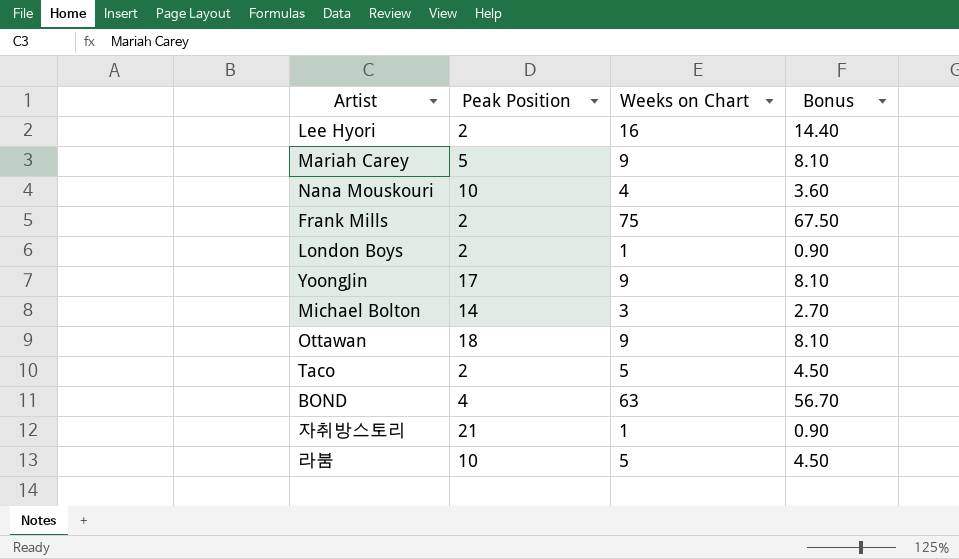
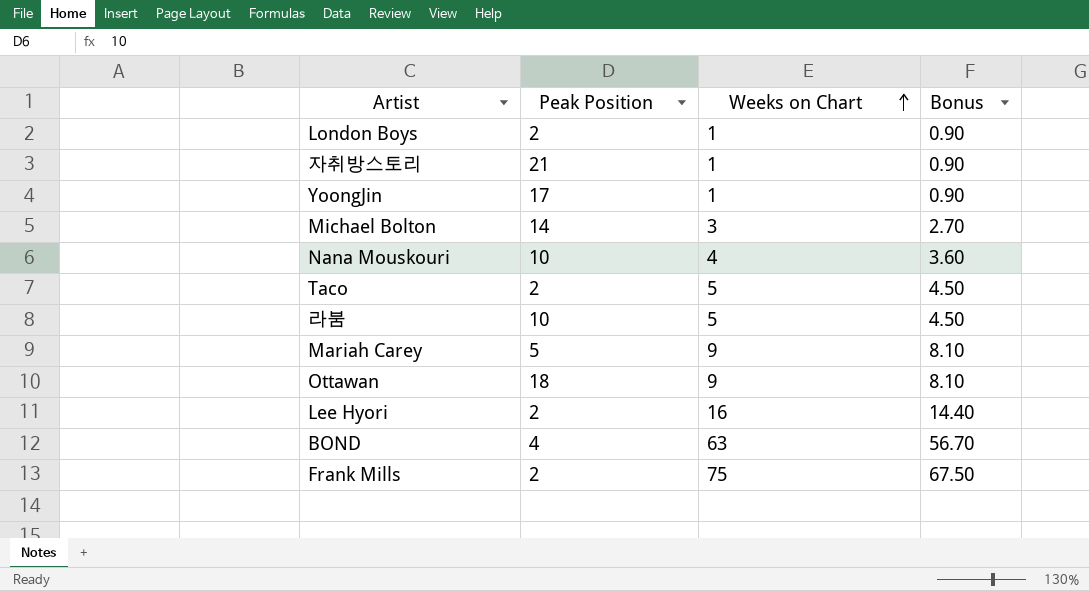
row order: none -> Weeks on Chart ascending
YoongJin | Weeks on Chart: 9 -> 1
YoongJin | Bonus: 8.10 -> 0.90

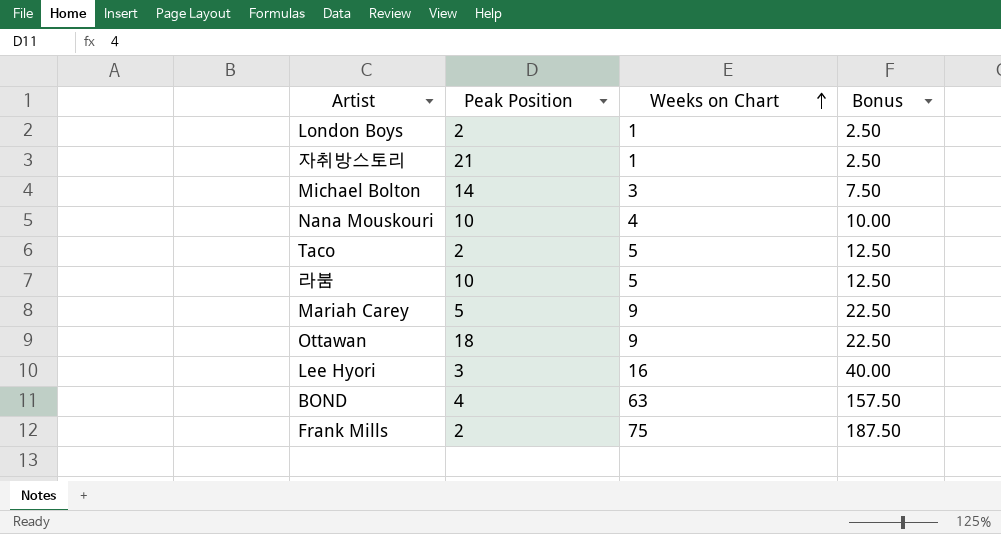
column Bonus | formula: [Weeks on Chart] * 0.9 -> [Weeks on Chart] * 2.5
row YoongJin: 17 | 1 | 0.90 -> none
Lee Hyori | Peak Position: 2 -> 3

